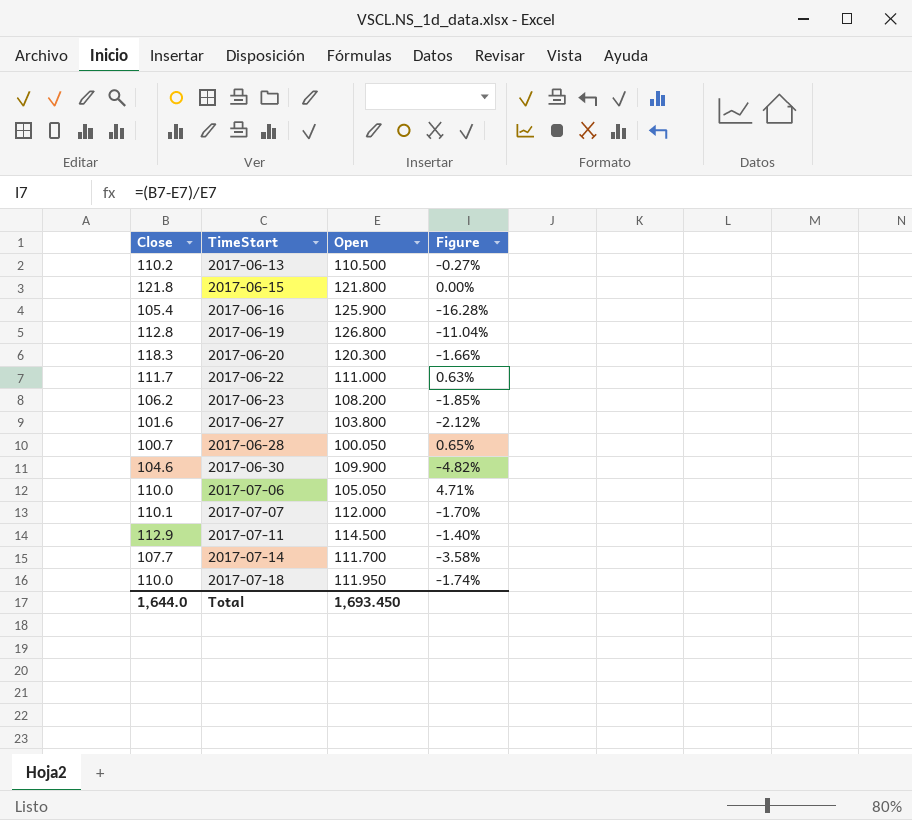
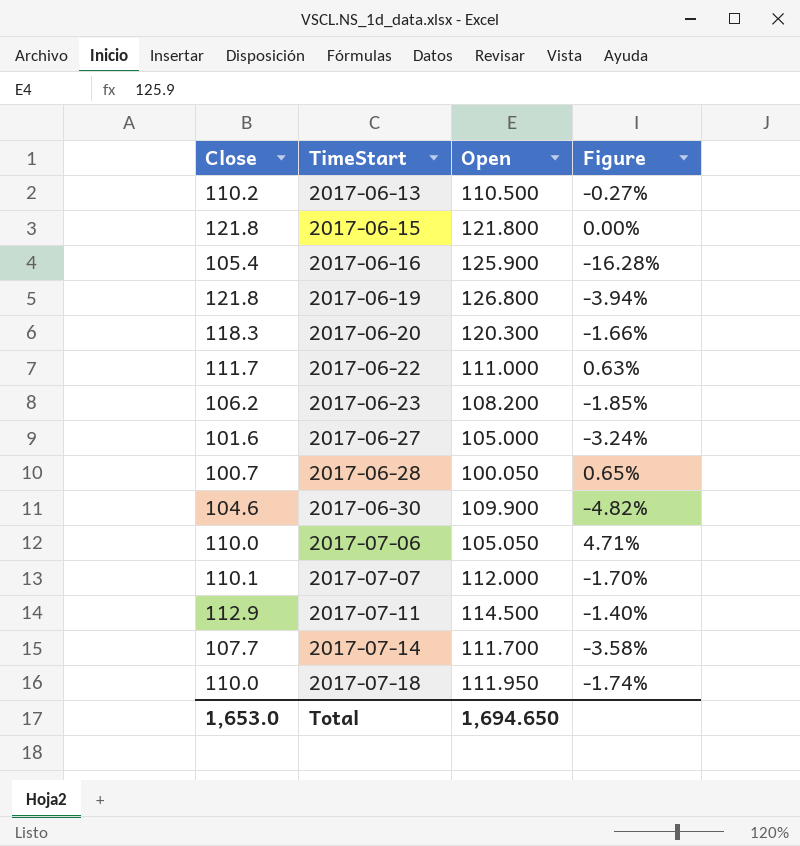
2017-06-19 | Close: 112.8 -> 121.8
2017-06-19 | Figure: -11.04% -> -3.94%
2017-06-27 | Open: 103.800 -> 105.000
2017-06-27 | Figure: -2.12% -> -3.24%
Total | Close: 1,644.0 -> 1,653.0
Total | Open: 1,693.450 -> 1,694.650

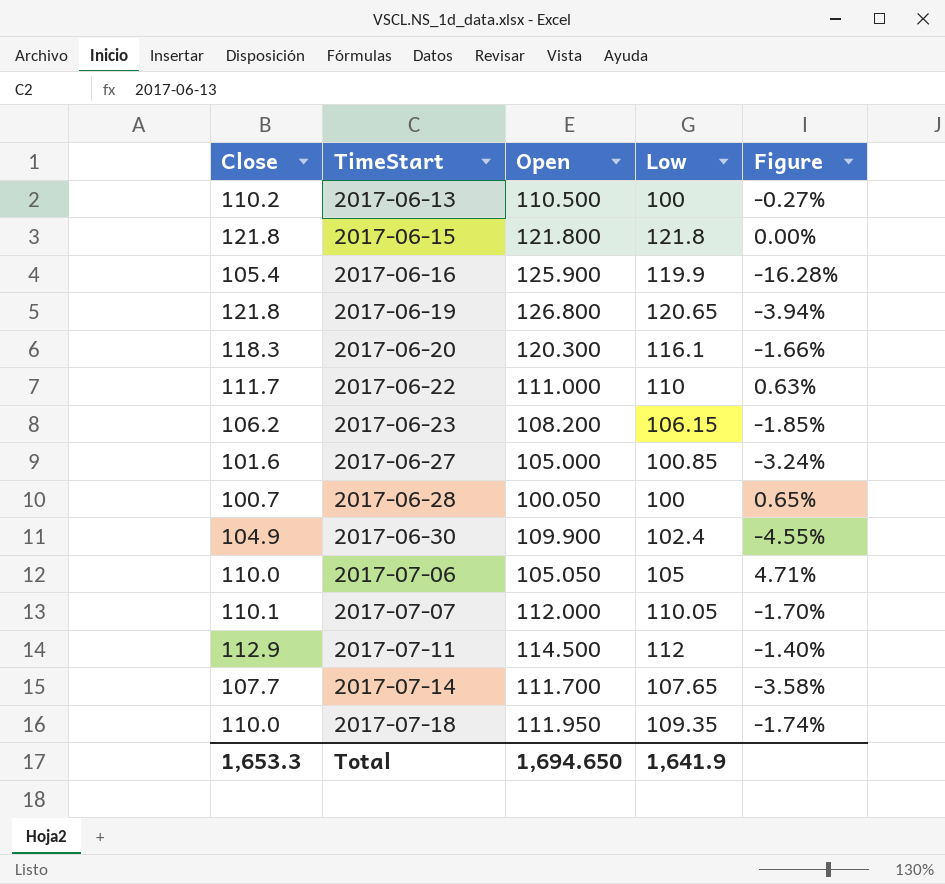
column Low | position: none -> 4
2017-06-30 | Close: 104.6 -> 104.9
2017-06-30 | Figure: -4.82% -> -4.55%
Total | Close: 1,653.0 -> 1,653.3

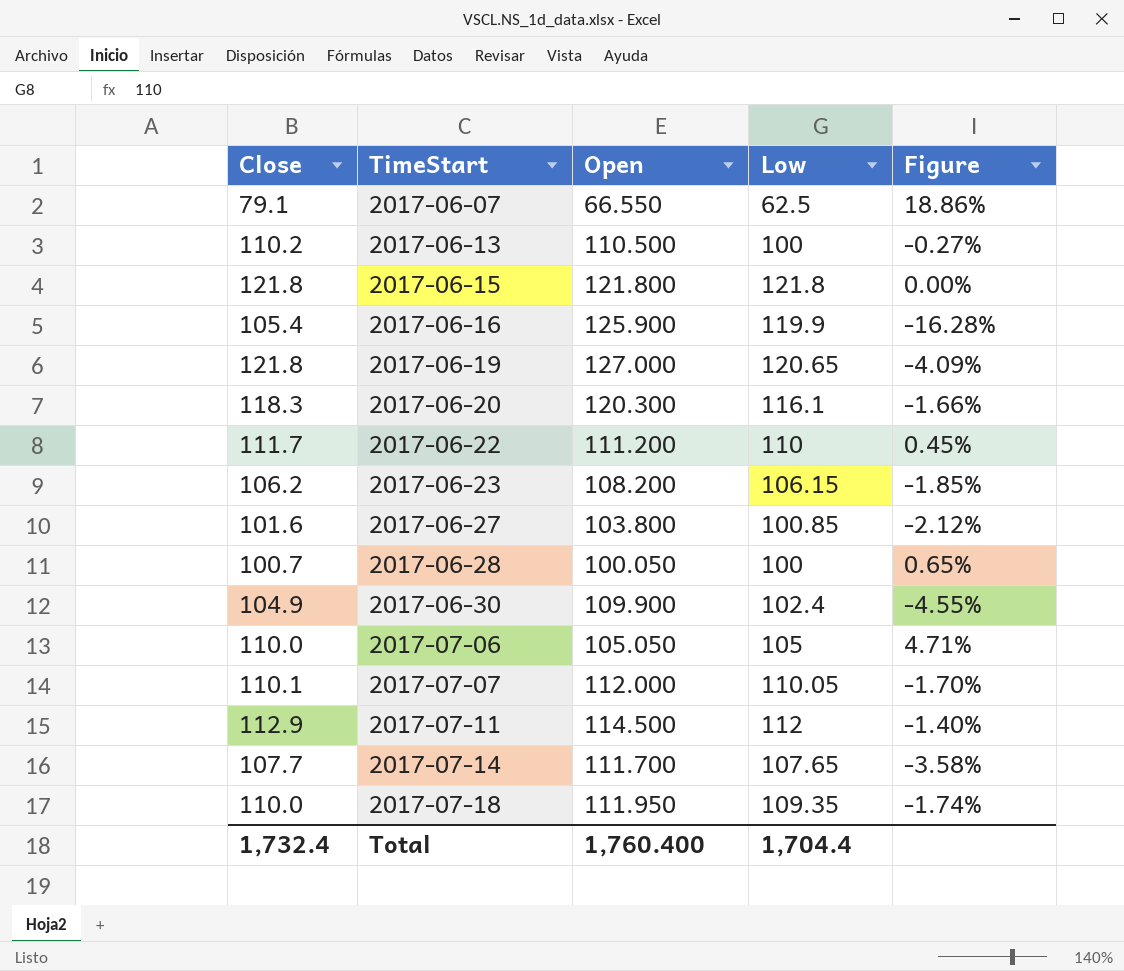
row 2017-06-07: none -> 79.1 | 66.550 | 62.5 | 18.86%
2017-06-19 | Open: 126.800 -> 127.000
2017-06-19 | Figure: -3.94% -> -4.09%
2017-06-22 | Open: 111.000 -> 111.200
2017-06-22 | Figure: 0.63% -> 0.45%
2017-06-27 | Open: 105.000 -> 103.800
2017-06-27 | Figure: -3.24% -> -2.12%
Total | Close: 1,653.3 -> 1,732.4
Total | Open: 1,694.650 -> 1,760.400
Total | Low: 1,641.9 -> 1,704.4

